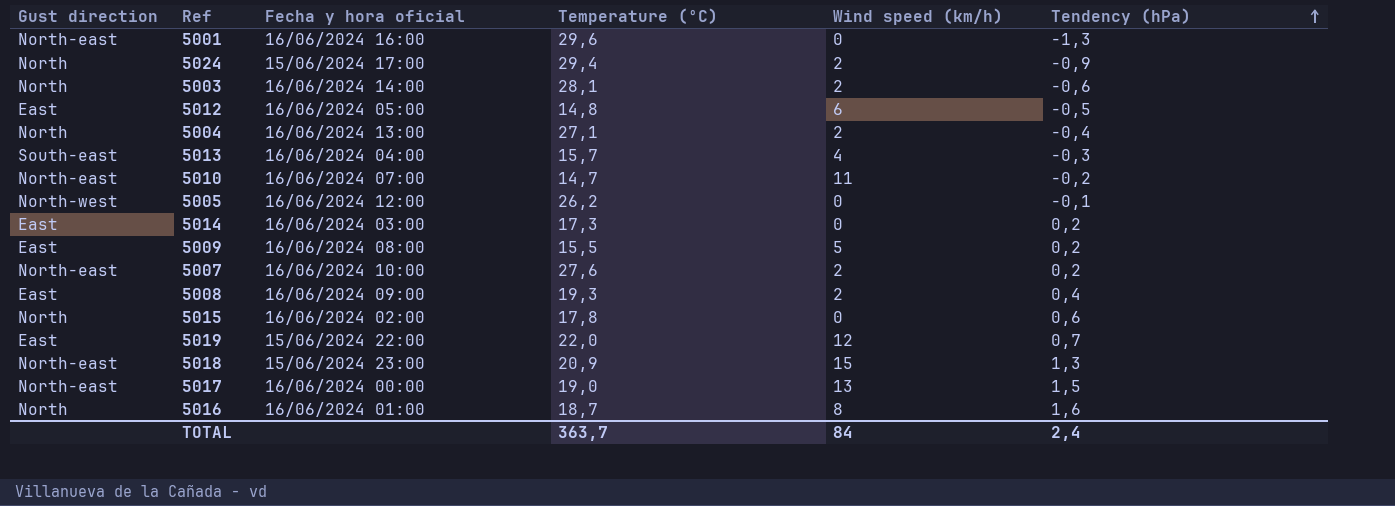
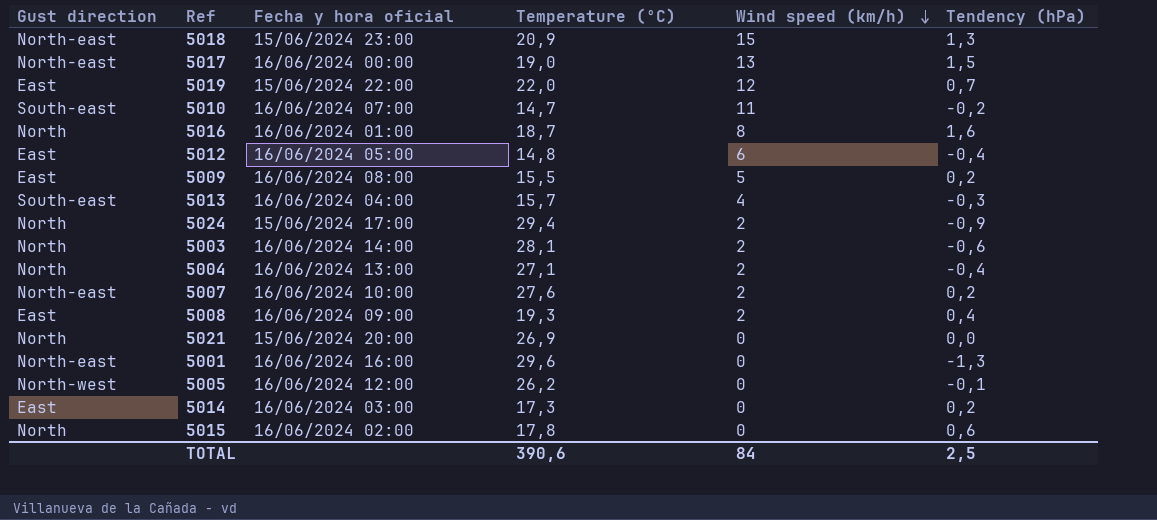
row order: Tendency (hPa) ascending -> Wind speed (km/h) descending
5010 | Gust direction: North-east -> South-east
5012 | Tendency (hPa): -0,5 -> -0,4
row 5021: none -> North | 15/06/2024 20:00 | 26,9 | 0 | 0,0
TOTAL | Temperature (ºC): 363,7 -> 390,6
TOTAL | Tendency (hPa): 2,4 -> 2,5

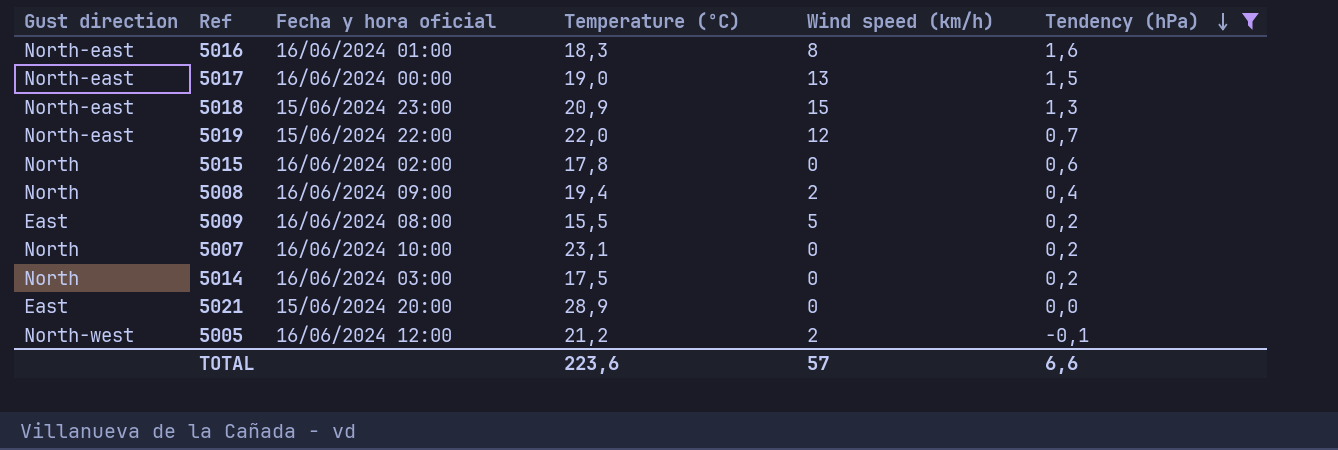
filter: none -> Tendency (hPa) >= -0,1
row order: Wind speed (km/h) descending -> Tendency (hPa) descending
5016 | Gust direction: North -> North-east
5016 | Temperature (ºC): 18,7 -> 18,3
5019 | Gust direction: East -> North-east
5008 | Gust direction: East -> North
5008 | Temperature (ºC): 19,3 -> 19,4
5007 | Gust direction: North-east -> North
5007 | Temperature (ºC): 27,6 -> 23,1
5007 | Wind speed (km/h): 2 -> 0
5014 | Gust direction: East -> North
5014 | Temperature (ºC): 17,3 -> 17,5
5021 | Gust direction: North -> East
5021 | Temperature (ºC): 26,9 -> 28,9
5005 | Temperature (ºC): 26,2 -> 21,2
5005 | Wind speed (km/h): 0 -> 2
TOTAL | Temperature (ºC): 390,6 -> 223,6
TOTAL | Wind speed (km/h): 84 -> 57
TOTAL | Tendency (hPa): 2,5 -> 6,6

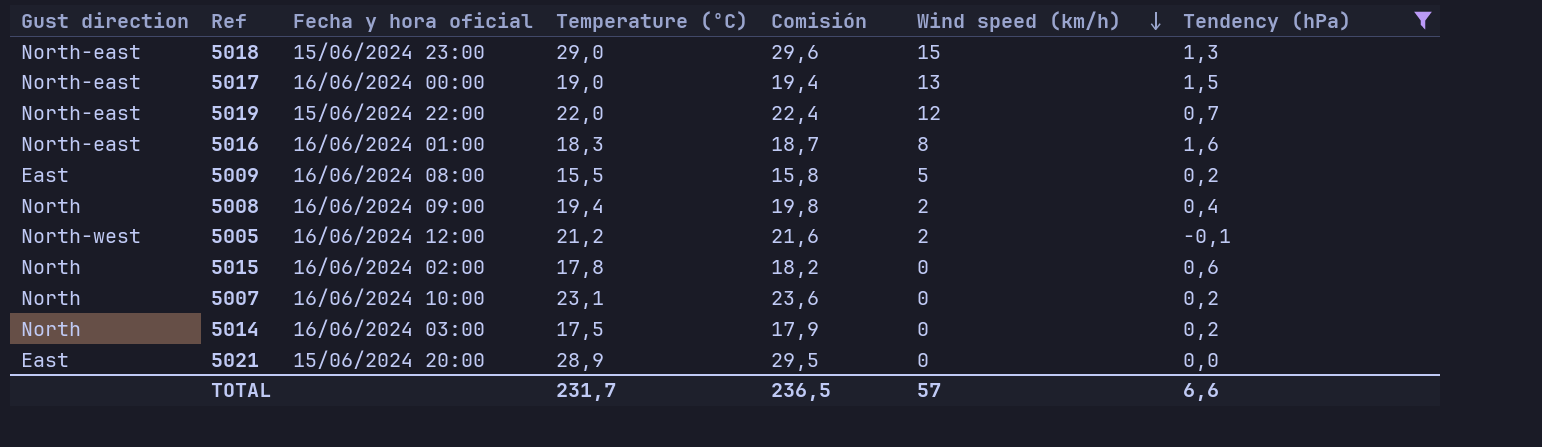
row order: Tendency (hPa) descending -> Wind speed (km/h) descending
column Comisión | formula: none -> [Temperature (ºC)] * 1,02
5018 | Temperature (ºC): 20,9 -> 29,0
TOTAL | Temperature (ºC): 223,6 -> 231,7

